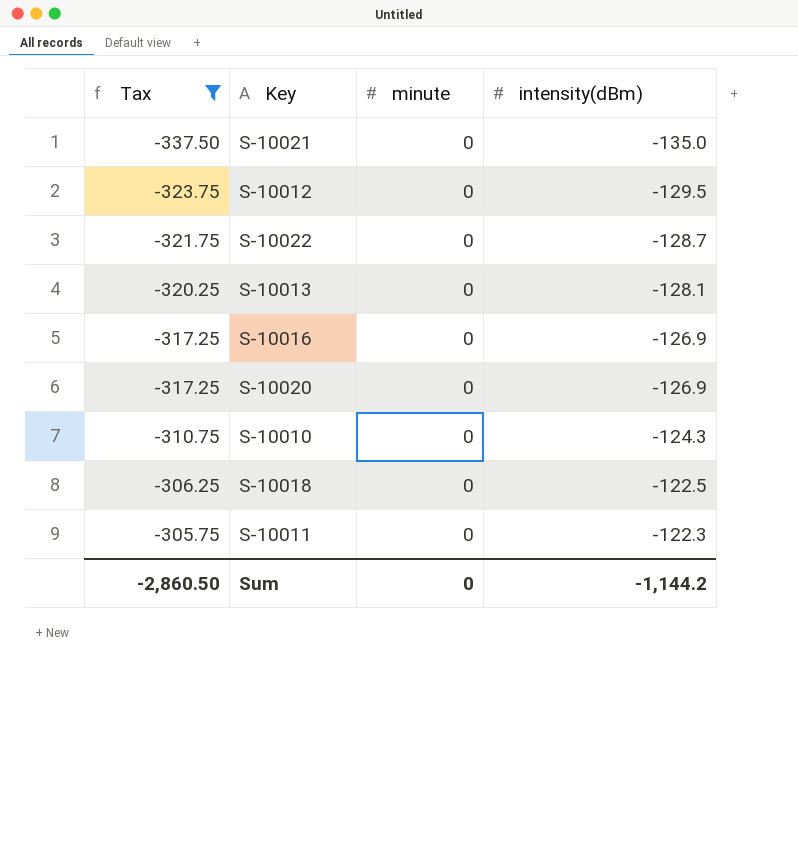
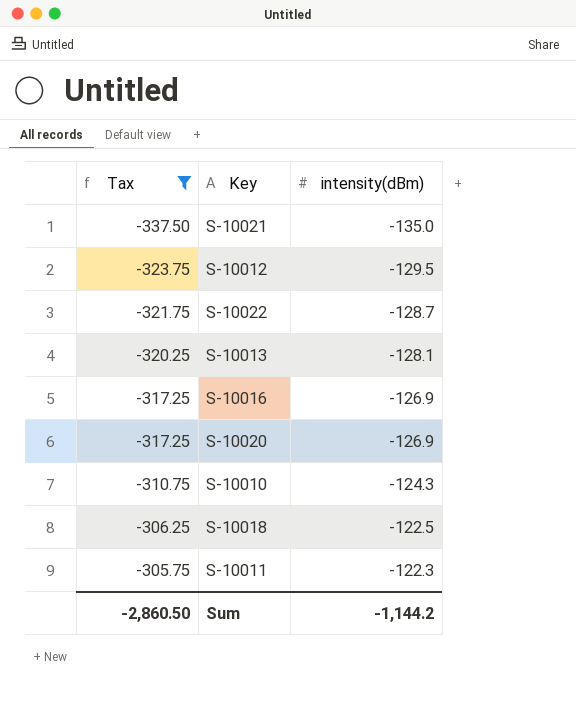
column minute | position: 3 -> none

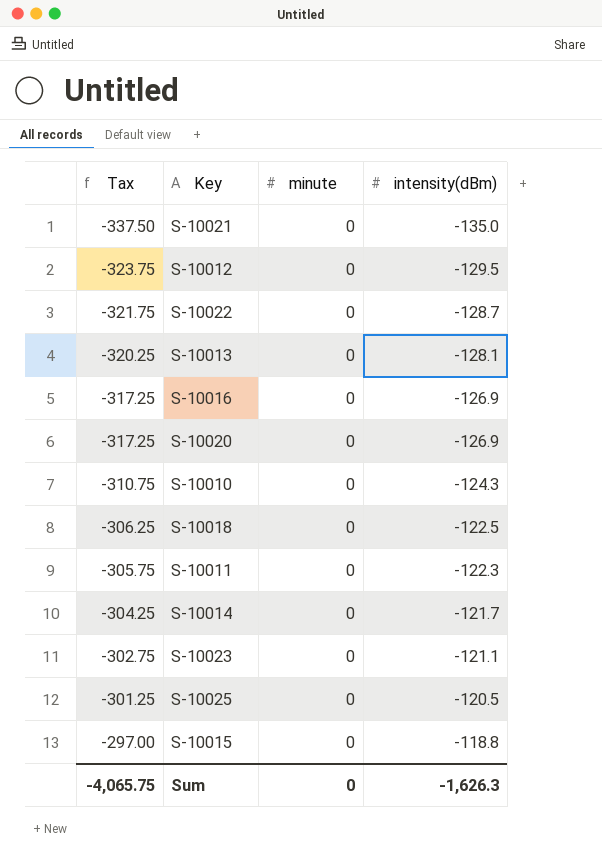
filter: Tax <= -305.75 -> none
column minute | position: none -> 3
Sum | Tax: -2,860.50 -> -4,065.75
Sum | intensity(dBm): -1,144.2 -> -1,626.3

